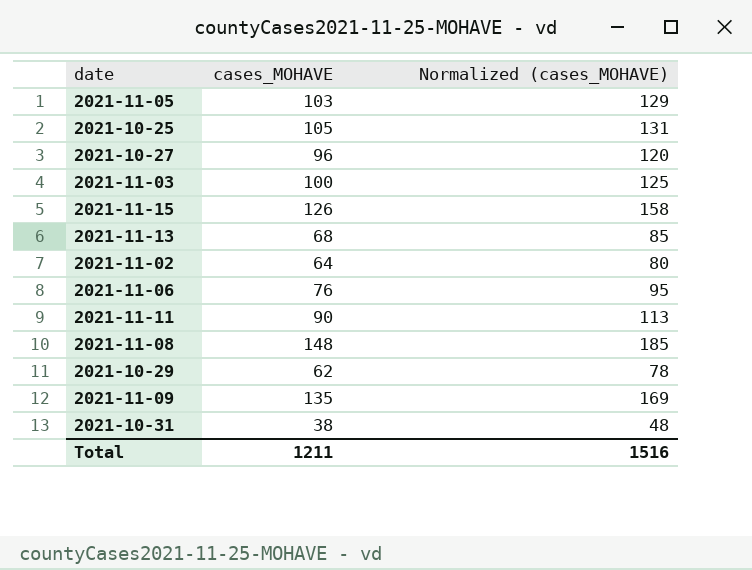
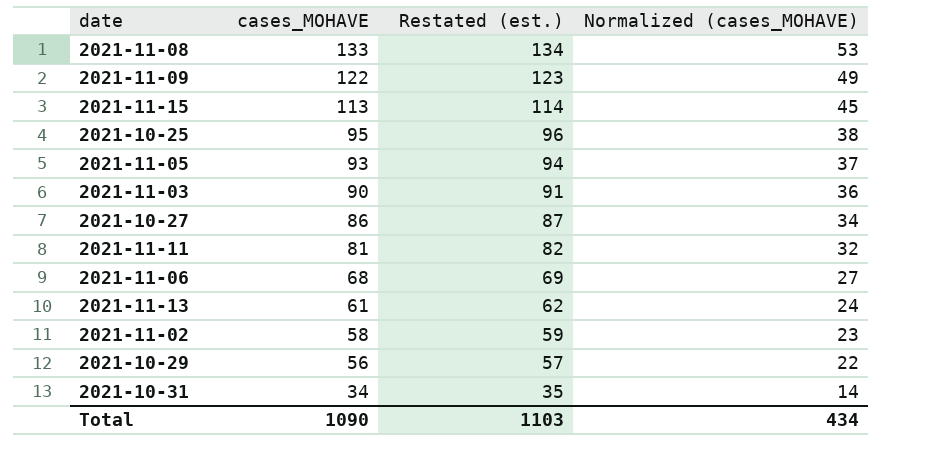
row order: none -> cases_MOHAVE descending
column Restated (est.) | formula: none -> [cases_MOHAVE] + 1
column Normalized (cases_MOHAVE) | formula: [cases_MOHAVE] * 1.25 -> [cases_MOHAVE] * 0.4
2021-11-08 | cases_MOHAVE: 148 -> 133
2021-11-09 | cases_MOHAVE: 135 -> 122
2021-11-15 | cases_MOHAVE: 126 -> 113
2021-10-25 | cases_MOHAVE: 105 -> 95
2021-11-05 | cases_MOHAVE: 103 -> 93
2021-11-03 | cases_MOHAVE: 100 -> 90
2021-10-27 | cases_MOHAVE: 96 -> 86
2021-11-11 | cases_MOHAVE: 90 -> 81
2021-11-06 | cases_MOHAVE: 76 -> 68
2021-11-13 | cases_MOHAVE: 68 -> 61
2021-11-02 | cases_MOHAVE: 64 -> 58
2021-10-29 | cases_MOHAVE: 62 -> 56
2021-10-31 | cases_MOHAVE: 38 -> 34
Total | cases_MOHAVE: 1211 -> 1090
Total | Normalized (cases_MOHAVE): 1516 -> 434

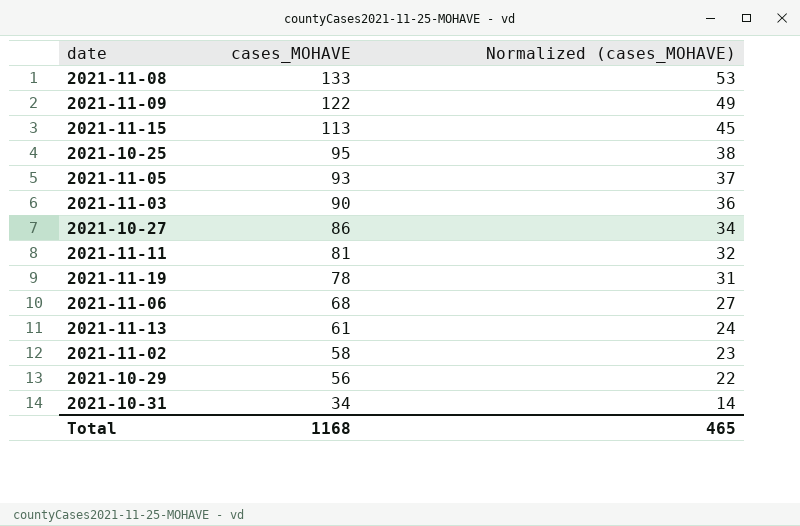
column Restated (est.) | formula: [cases_MOHAVE] + 1 -> none
row 2021-11-19: none -> 78 | 31
Total | cases_MOHAVE: 1090 -> 1168
Total | Normalized (cases_MOHAVE): 434 -> 465

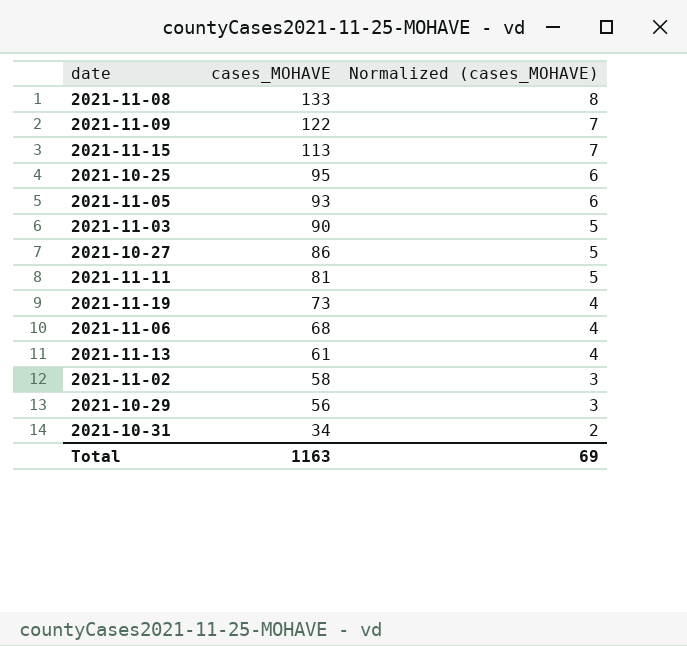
column Normalized (cases_MOHAVE) | formula: [cases_MOHAVE] * 0.4 -> [cases_MOHAVE] * 0.06
2021-11-19 | cases_MOHAVE: 78 -> 73
Total | cases_MOHAVE: 1168 -> 1163
Total | Normalized (cases_MOHAVE): 465 -> 69

